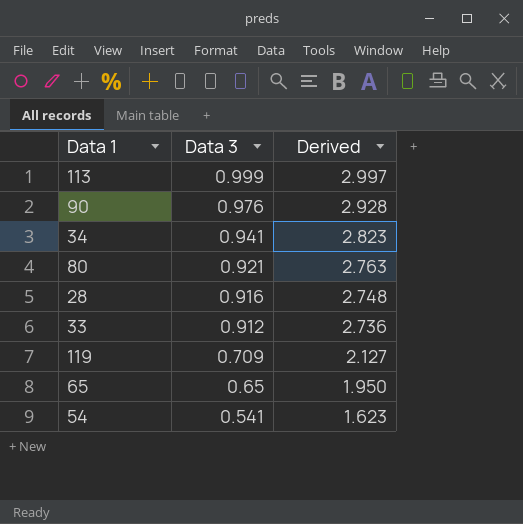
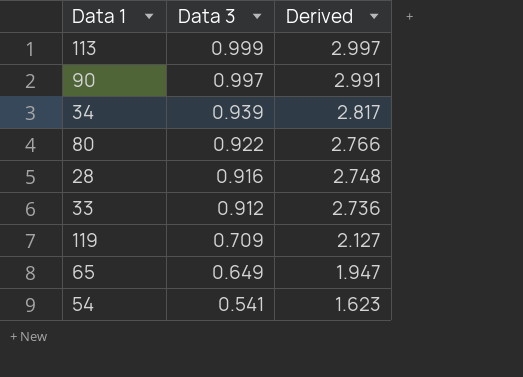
90 | Data 3: 0.976 -> 0.997
90 | Derived: 2.928 -> 2.991
34 | Data 3: 0.941 -> 0.939
34 | Derived: 2.823 -> 2.817
80 | Data 3: 0.921 -> 0.922
80 | Derived: 2.763 -> 2.766
65 | Data 3: 0.65 -> 0.649
65 | Derived: 1.950 -> 1.947

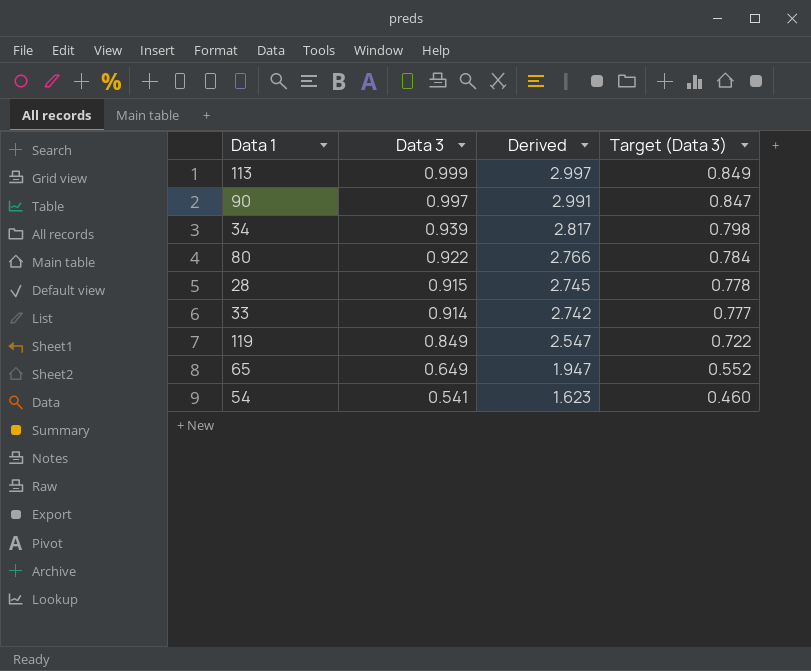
column Target (Data 3) | formula: none -> [Data 3] * 0.85
28 | Data 3: 0.916 -> 0.915
28 | Derived: 2.748 -> 2.745
33 | Data 3: 0.912 -> 0.914
33 | Derived: 2.736 -> 2.742
119 | Data 3: 0.709 -> 0.849
119 | Derived: 2.127 -> 2.547

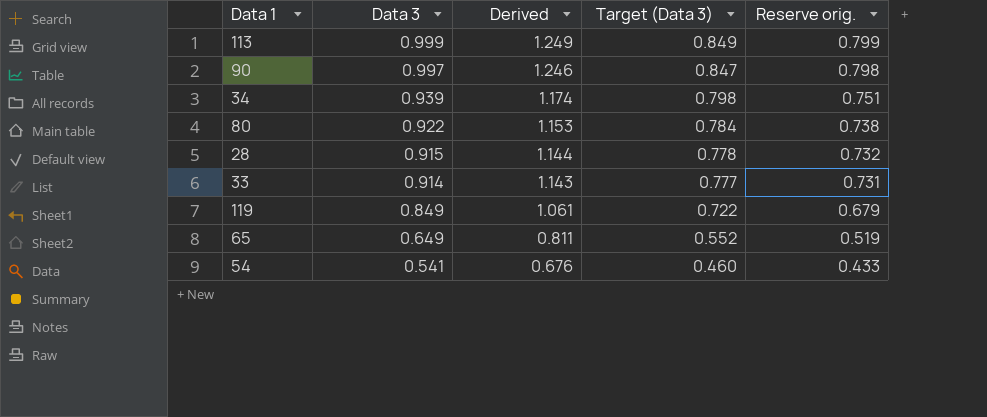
column Derived | formula: [Data 3] * 3 -> [Data 3] * 1.25
column Reserve orig. | formula: none -> [Data 3] * 0.8

